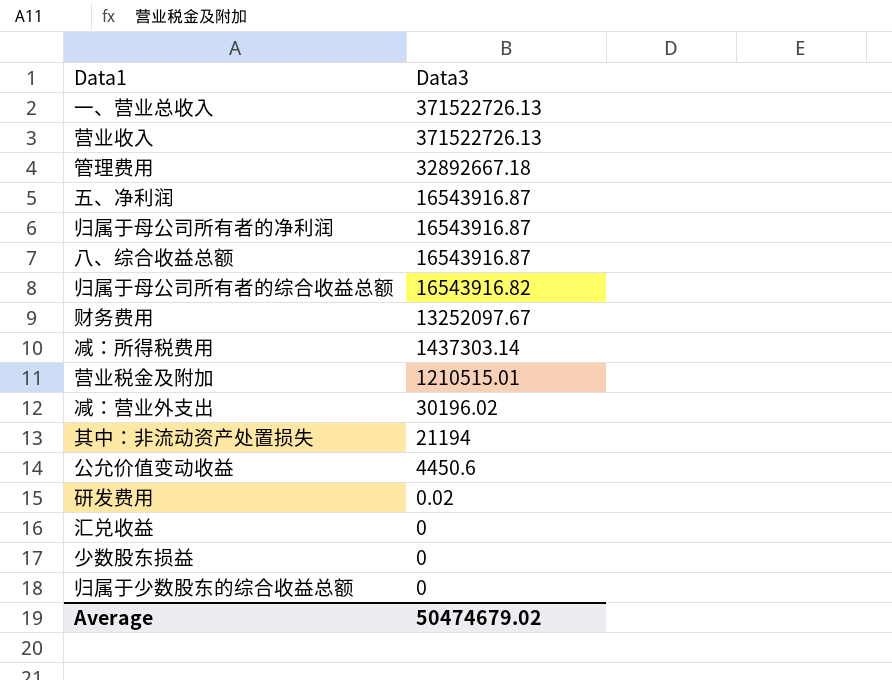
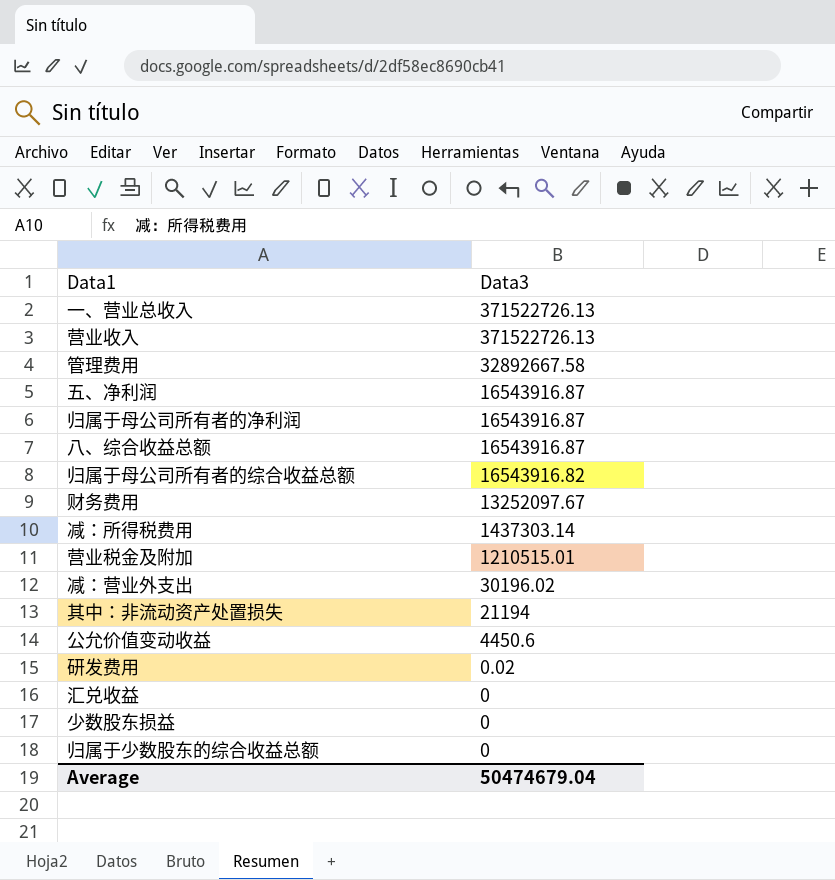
管理费用 | Data3: 32892667.18 -> 32892667.58
Average | Data3: 50474679.02 -> 50474679.04

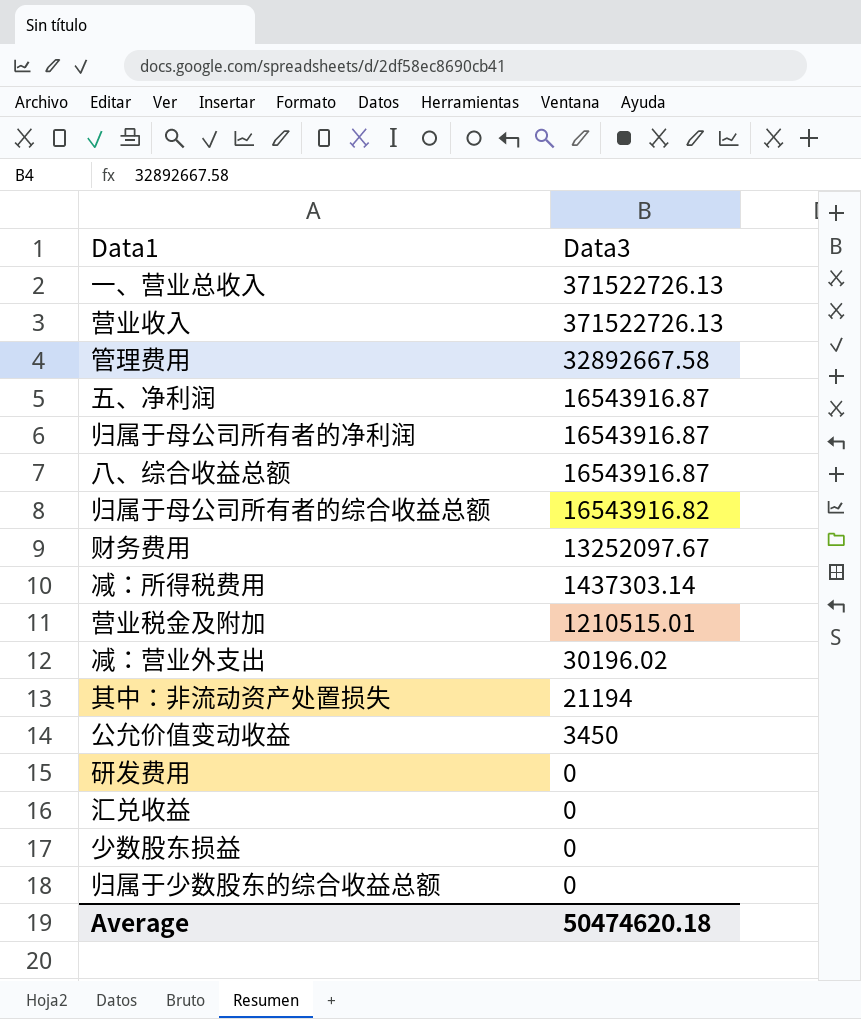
公允价值变动收益 | Data3: 4450.6 -> 3450
研发费用 | Data3: 0.02 -> 0
Average | Data3: 50474679.04 -> 50474620.18

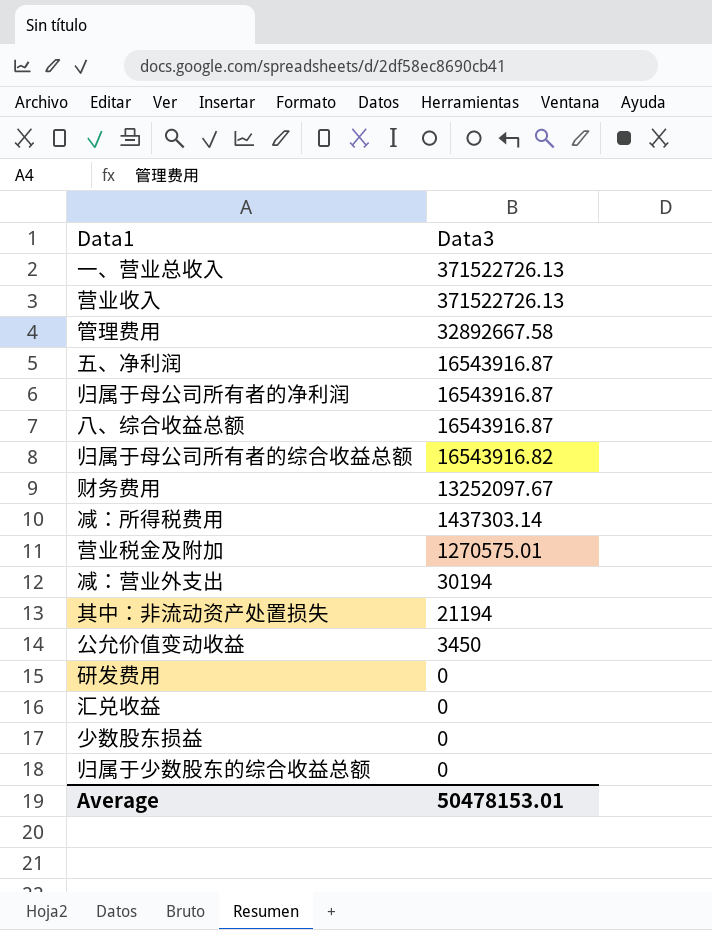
营业税金及附加 | Data3: 1210515.01 -> 1270575.01
减：营业外支出 | Data3: 30196.02 -> 30194
Average | Data3: 50474620.18 -> 50478153.01

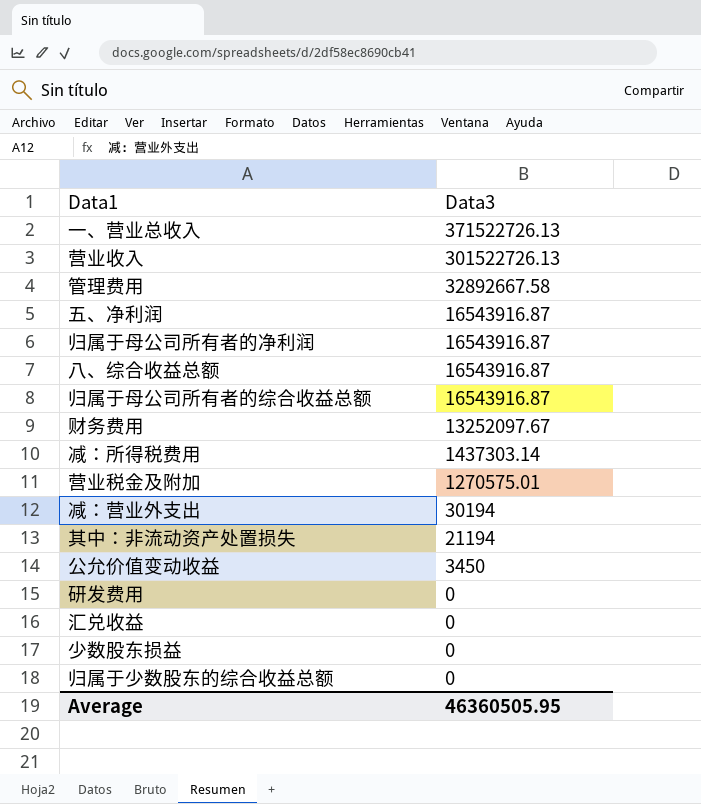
营业收入 | Data3: 371522726.13 -> 301522726.13
归属于母公司所有者的综合收益总额 | Data3: 16543916.82 -> 16543916.87
Average | Data3: 50478153.01 -> 46360505.95

